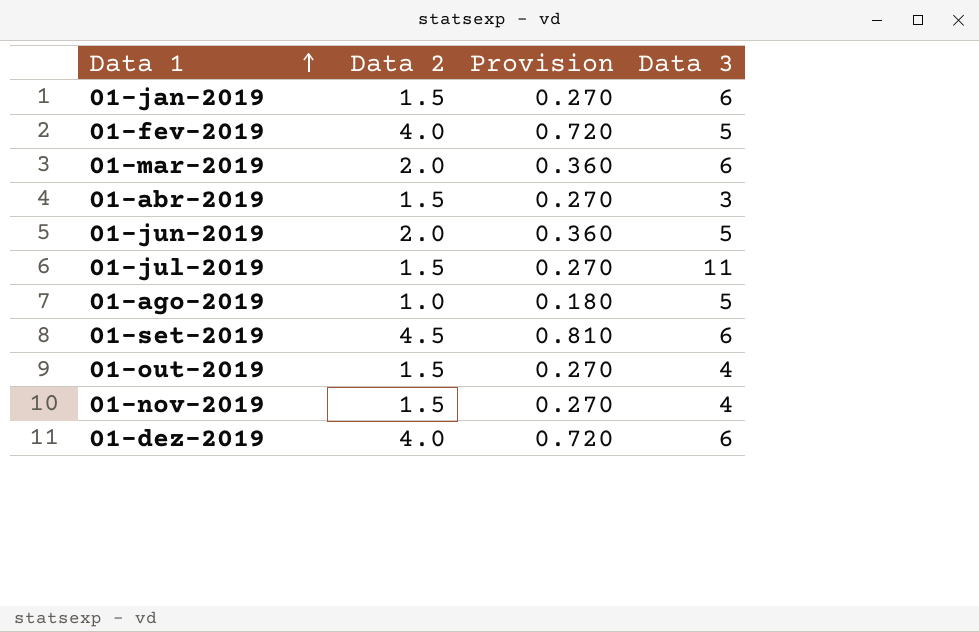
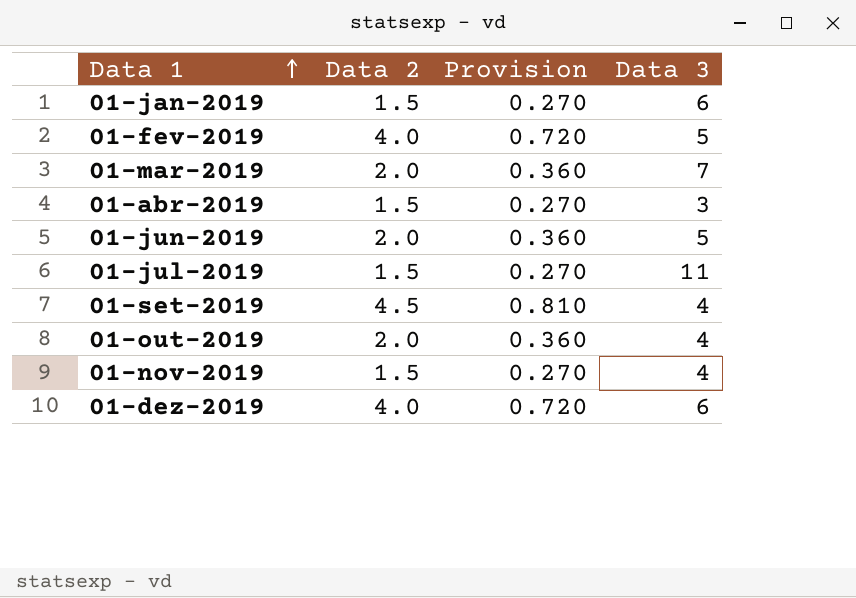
row 01-ago-2019: 1.0 | 0.180 | 5 -> none
01-mar-2019 | Data 3: 6 -> 7
01-set-2019 | Data 3: 6 -> 4
01-out-2019 | Data 2: 1.5 -> 2.0
01-out-2019 | Provision: 0.270 -> 0.360

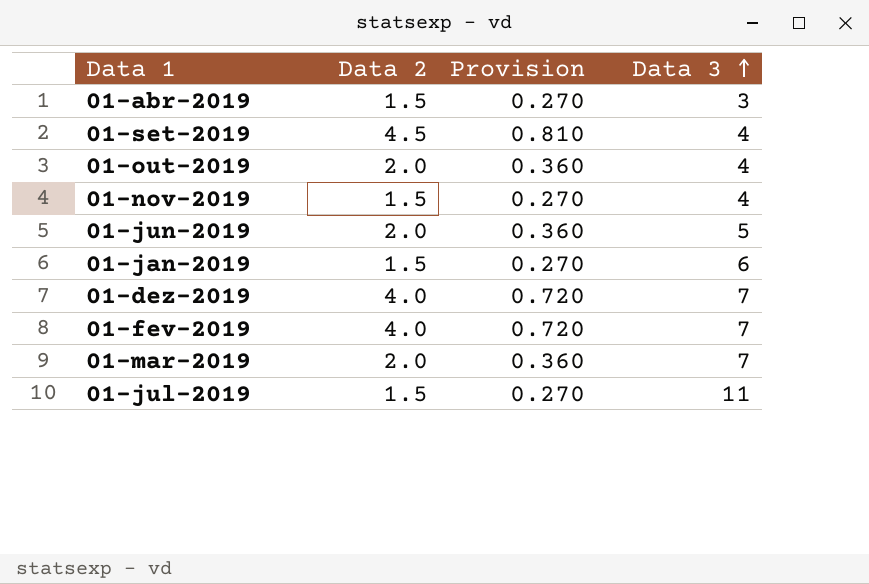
row order: Data 1 ascending -> Data 3 ascending
01-dez-2019 | Data 3: 6 -> 7
01-fev-2019 | Data 3: 5 -> 7

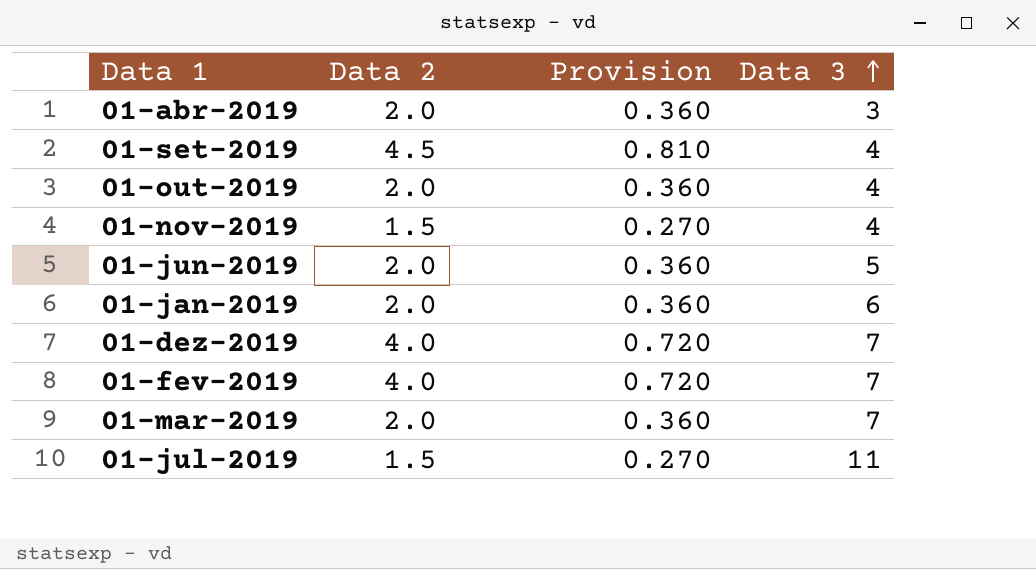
01-abr-2019 | Data 2: 1.5 -> 2.0
01-abr-2019 | Provision: 0.270 -> 0.360
01-jan-2019 | Data 2: 1.5 -> 2.0
01-jan-2019 | Provision: 0.270 -> 0.360

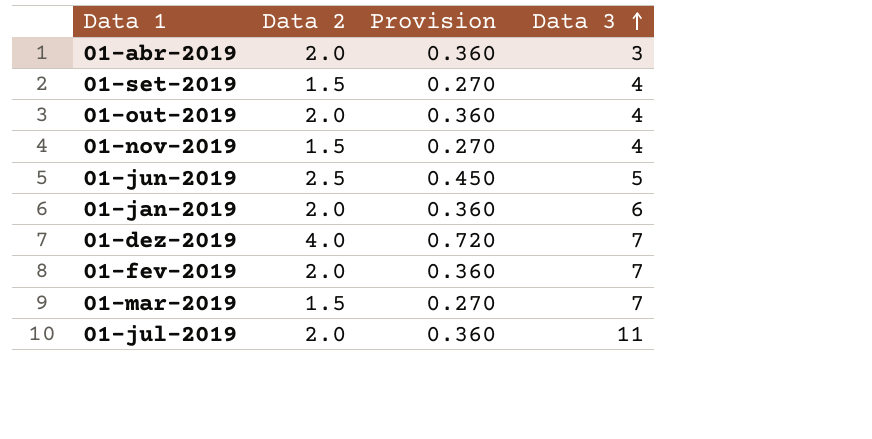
01-set-2019 | Data 2: 4.5 -> 1.5
01-set-2019 | Provision: 0.810 -> 0.270
01-jun-2019 | Data 2: 2.0 -> 2.5
01-jun-2019 | Provision: 0.360 -> 0.450
01-fev-2019 | Data 2: 4.0 -> 2.0
01-fev-2019 | Provision: 0.720 -> 0.360
01-mar-2019 | Data 2: 2.0 -> 1.5
01-mar-2019 | Provision: 0.360 -> 0.270
01-jul-2019 | Data 2: 1.5 -> 2.0
01-jul-2019 | Provision: 0.270 -> 0.360

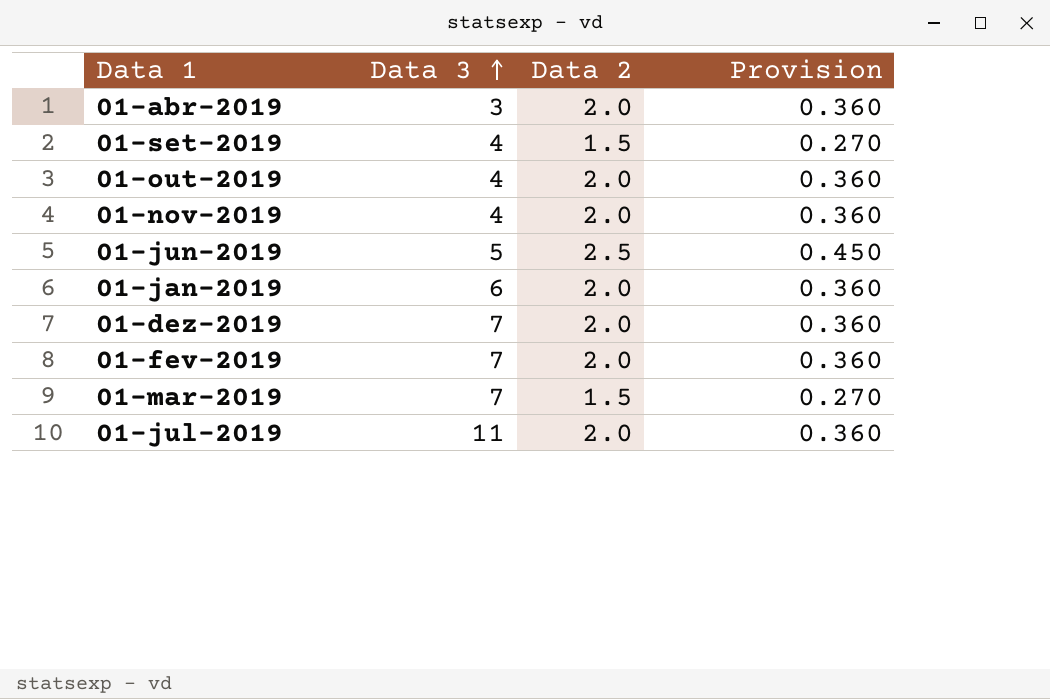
column Data 3 | position: 4 -> 2
01-nov-2019 | Data 2: 1.5 -> 2.0
01-nov-2019 | Provision: 0.270 -> 0.360
01-dez-2019 | Data 2: 4.0 -> 2.0
01-dez-2019 | Provision: 0.720 -> 0.360

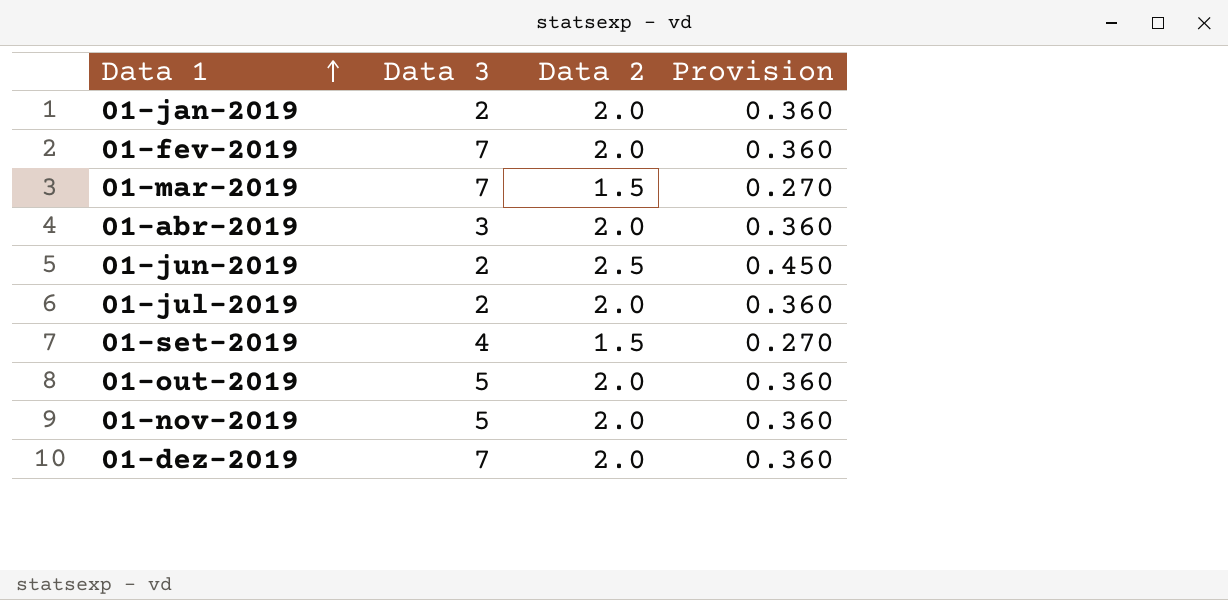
row order: Data 3 ascending -> Data 1 ascending
01-jan-2019 | Data 3: 6 -> 2
01-jun-2019 | Data 3: 5 -> 2
01-jul-2019 | Data 3: 11 -> 2
01-out-2019 | Data 3: 4 -> 5
01-nov-2019 | Data 3: 4 -> 5

